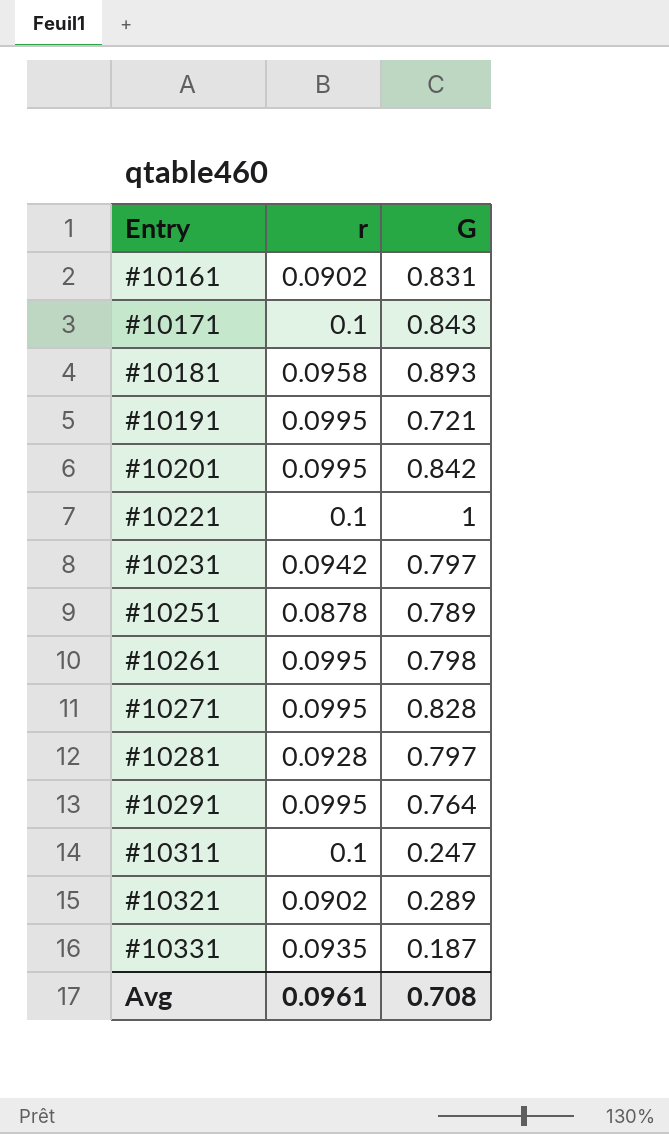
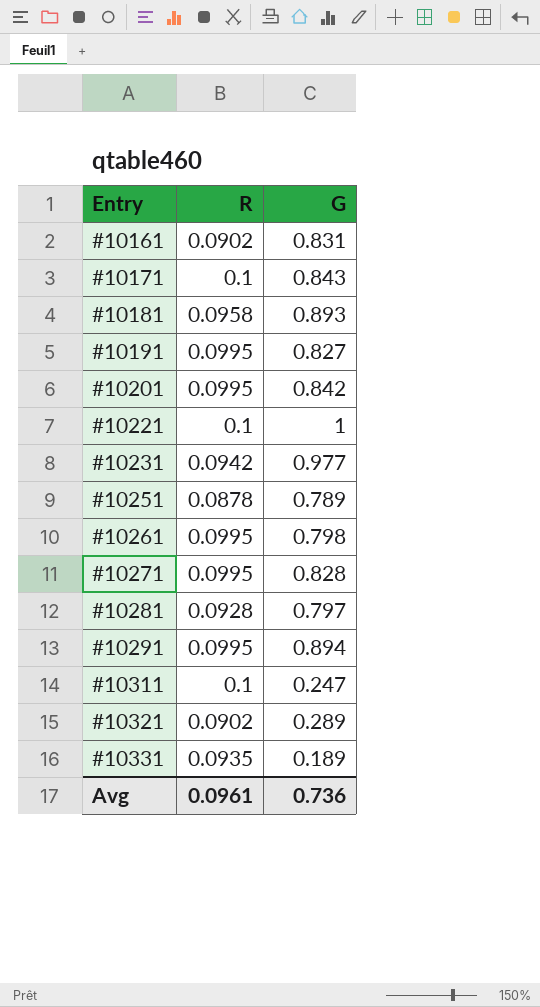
column name: r -> R
#10191 | G: 0.721 -> 0.827
#10231 | G: 0.797 -> 0.977
#10291 | G: 0.764 -> 0.894
#10331 | G: 0.187 -> 0.189
Avg | G: 0.708 -> 0.736

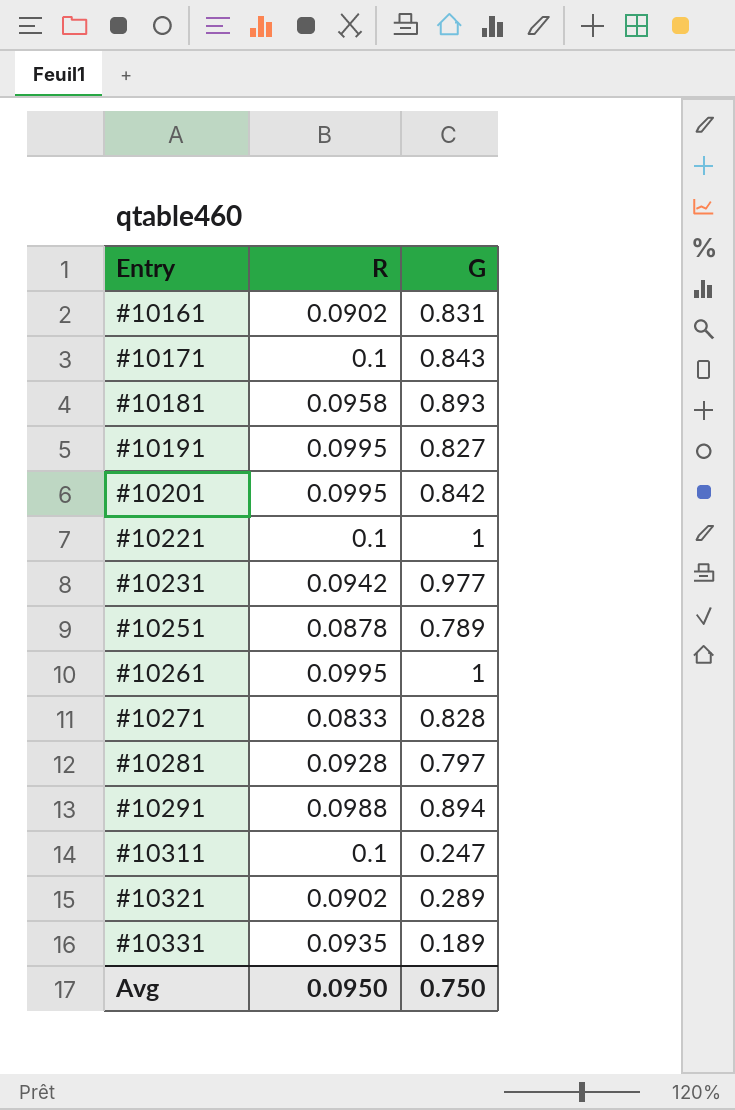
#10261 | G: 0.798 -> 1
#10271 | R: 0.0995 -> 0.0833
#10291 | R: 0.0995 -> 0.0988
Avg | R: 0.0961 -> 0.0950
Avg | G: 0.736 -> 0.750

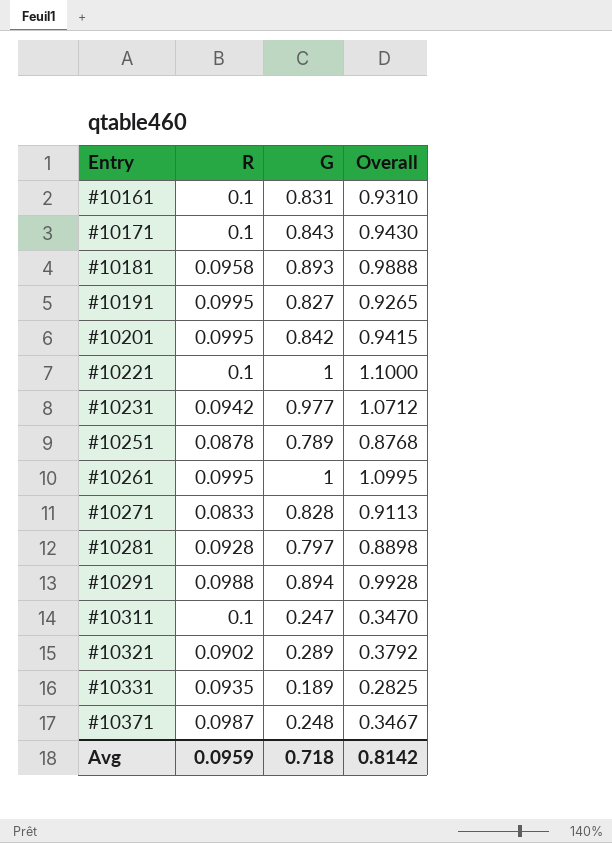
column Overall | formula: none -> [R] + [G]
#10161 | R: 0.0902 -> 0.1
row #10371: none -> 0.0987 | 0.248 | 0.3467
Avg | R: 0.0950 -> 0.0959
Avg | G: 0.750 -> 0.718

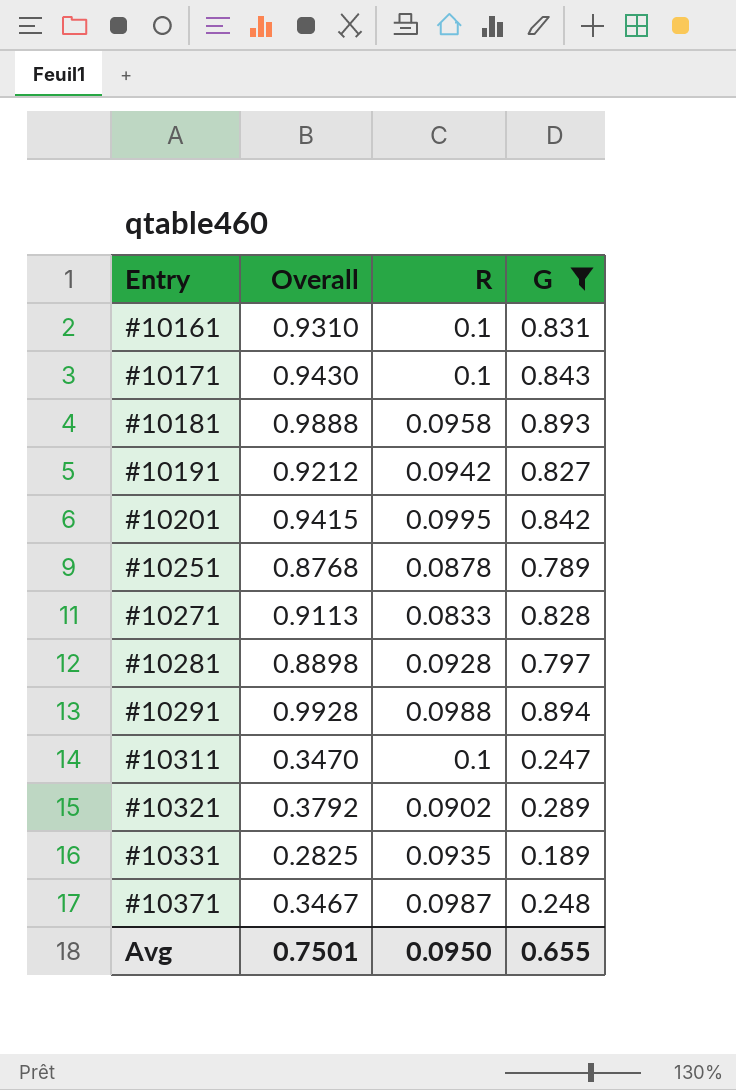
filter: none -> G <= 0.894
column Overall | position: 4 -> 2
#10191 | Overall: 0.9265 -> 0.9212
#10191 | R: 0.0995 -> 0.0942
Avg | Overall: 0.8142 -> 0.7501
Avg | R: 0.0959 -> 0.0950
Avg | G: 0.718 -> 0.655

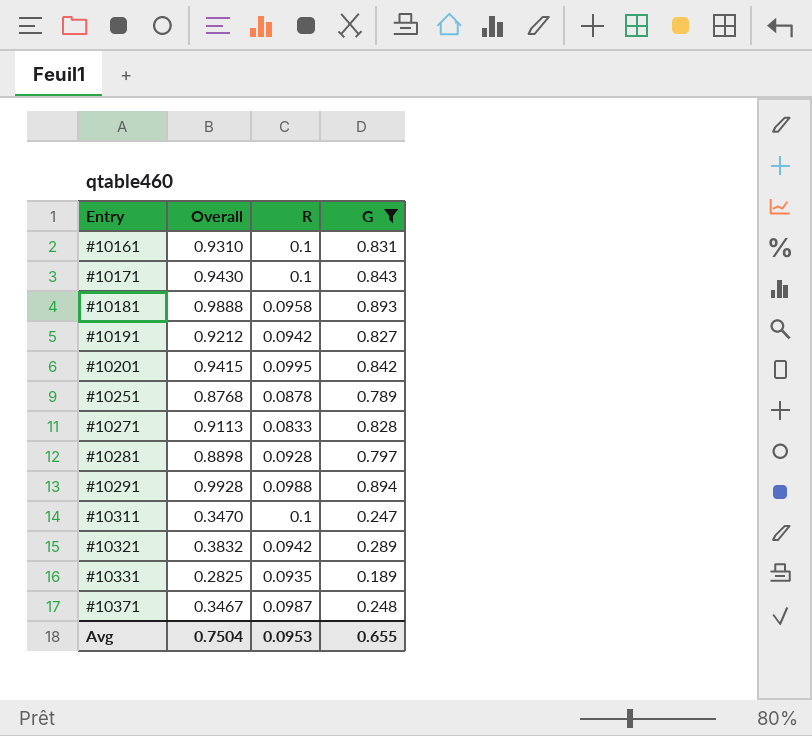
#10321 | Overall: 0.3792 -> 0.3832
#10321 | R: 0.0902 -> 0.0942
Avg | Overall: 0.7501 -> 0.7504
Avg | R: 0.0950 -> 0.0953

